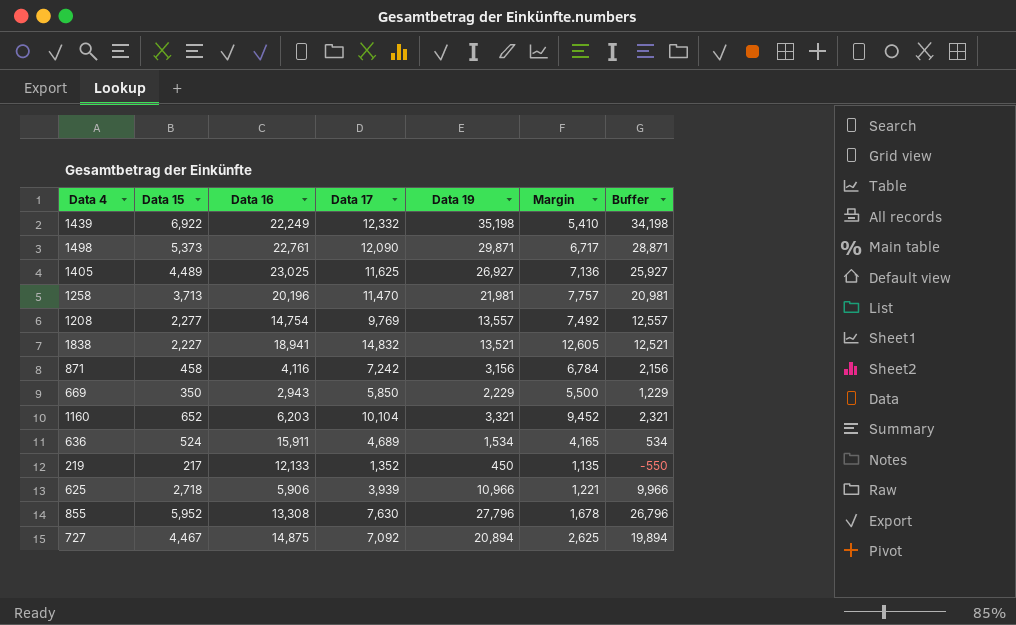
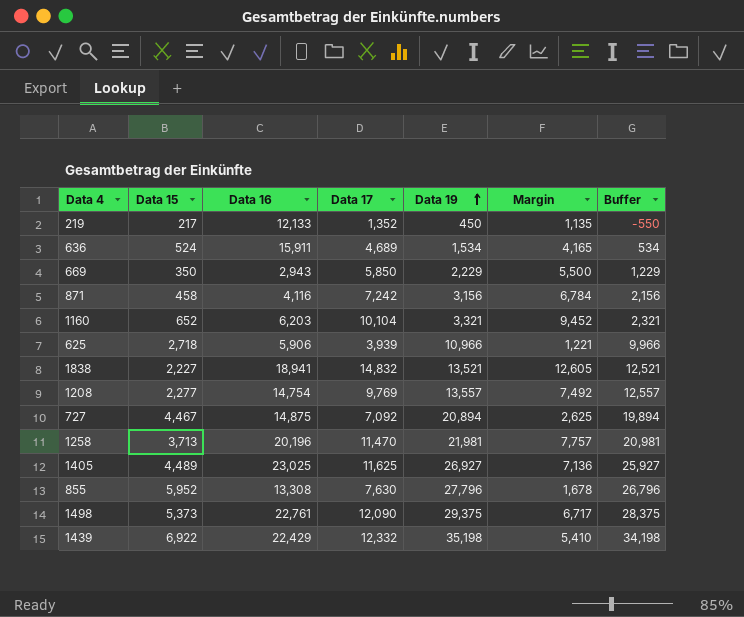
row order: none -> Data 19 ascending
1498 | Data 19: 29,871 -> 29,375
1498 | Buffer: 28,871 -> 28,375
1439 | Data 16: 22,249 -> 22,429

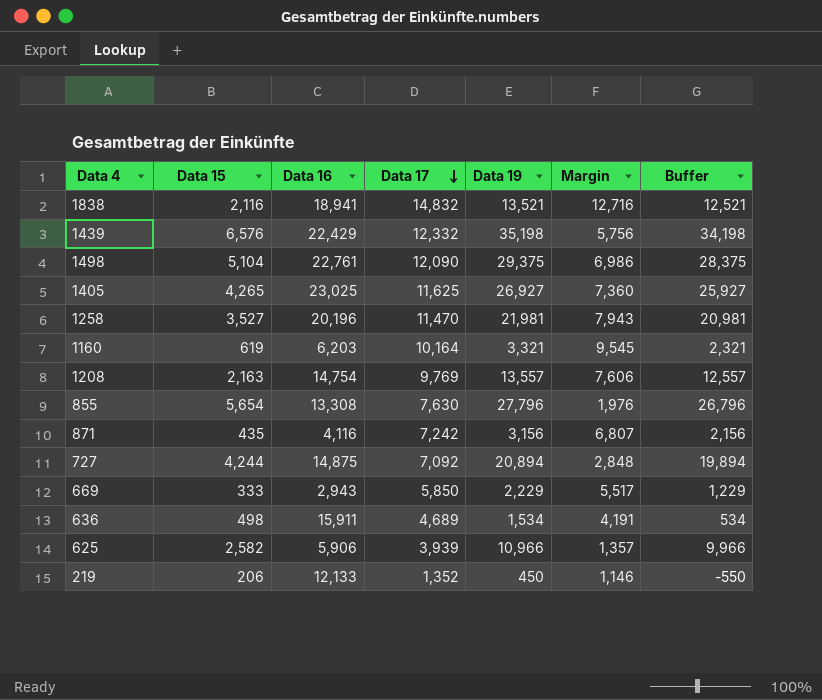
row order: Data 19 ascending -> Data 17 descending
1838 | Data 15: 2,227 -> 2,116
1838 | Margin: 12,605 -> 12,716
1439 | Data 15: 6,922 -> 6,576
1439 | Margin: 5,410 -> 5,756
1498 | Data 15: 5,373 -> 5,104
1498 | Margin: 6,717 -> 6,986
1405 | Data 15: 4,489 -> 4,265
1405 | Margin: 7,136 -> 7,360
1258 | Data 15: 3,713 -> 3,527
1258 | Margin: 7,757 -> 7,943
1160 | Data 15: 652 -> 619
1160 | Data 17: 10,104 -> 10,164
1160 | Margin: 9,452 -> 9,545
1208 | Data 15: 2,277 -> 2,163
1208 | Margin: 7,492 -> 7,606
855 | Data 15: 5,952 -> 5,654
855 | Margin: 1,678 -> 1,976
871 | Data 15: 458 -> 435
871 | Margin: 6,784 -> 6,807
727 | Data 15: 4,467 -> 4,244
727 | Margin: 2,625 -> 2,848
669 | Data 15: 350 -> 333
669 | Margin: 5,500 -> 5,517
636 | Data 15: 524 -> 498
636 | Margin: 4,165 -> 4,191
625 | Data 15: 2,718 -> 2,582
625 | Margin: 1,221 -> 1,357
219 | Data 15: 217 -> 206
219 | Margin: 1,135 -> 1,146

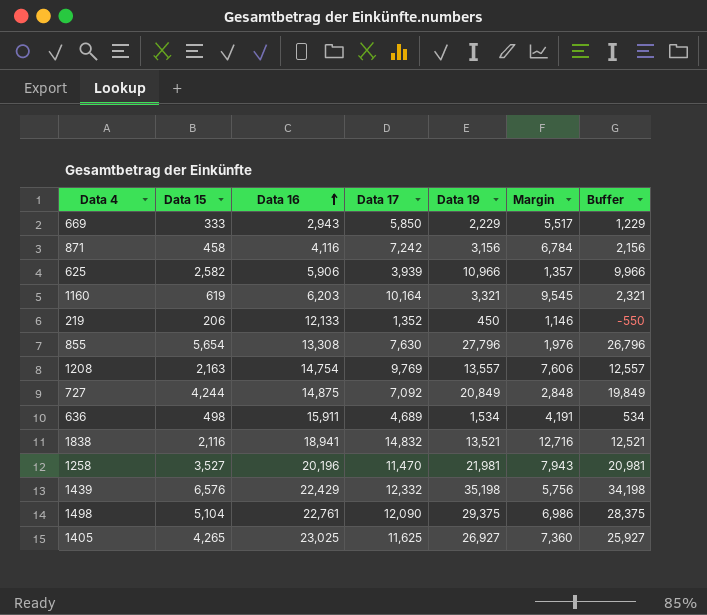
row order: Data 17 descending -> Data 16 ascending
871 | Data 15: 435 -> 458
871 | Margin: 6,807 -> 6,784
727 | Data 19: 20,894 -> 20,849
727 | Buffer: 19,894 -> 19,849

